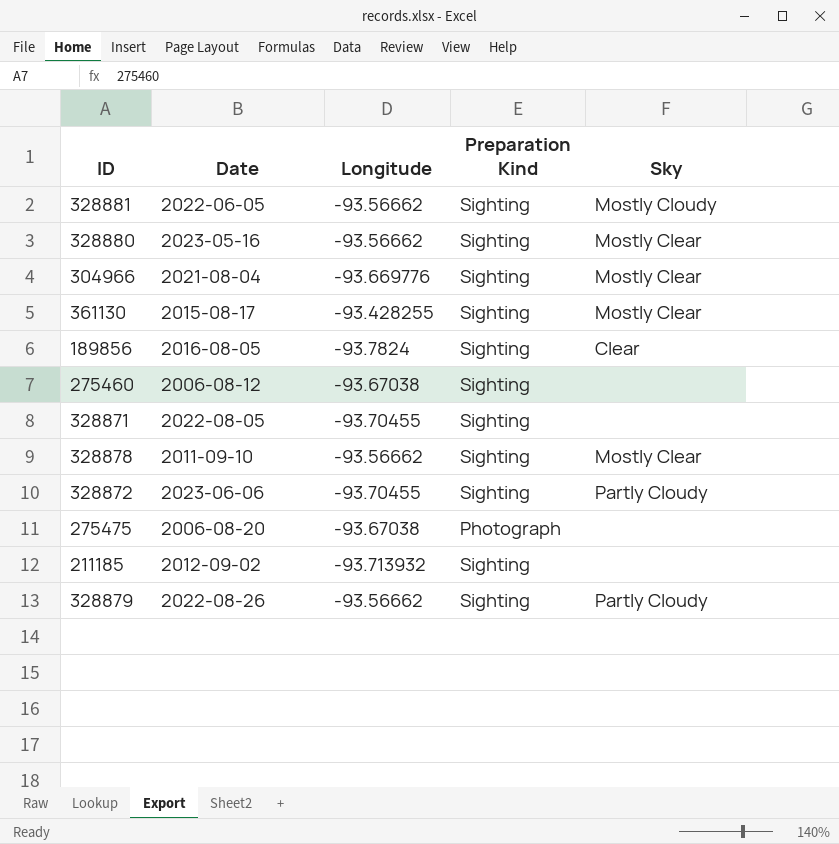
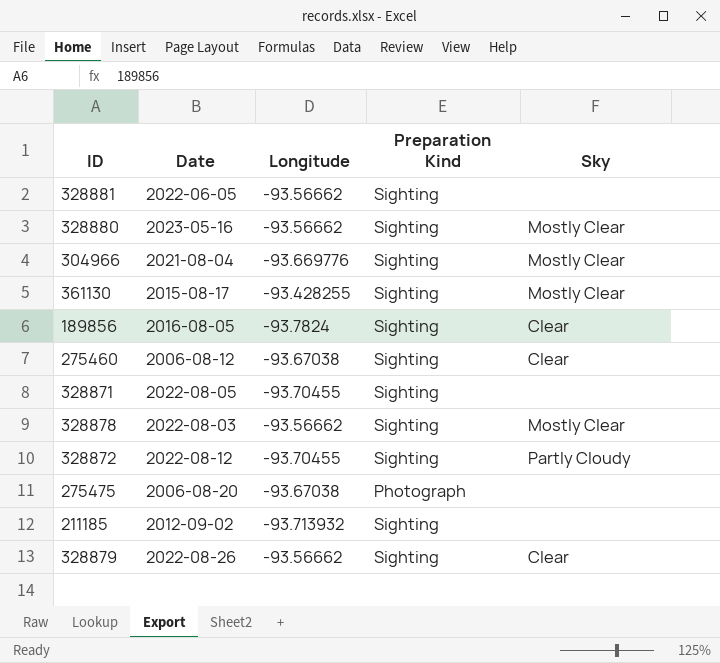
328881 | Sky: Mostly Cloudy -> none
275460 | Sky: none -> Clear
328878 | Date: 2011-09-10 -> 2022-08-03
328872 | Date: 2023-06-06 -> 2022-08-12
328879 | Sky: Partly Cloudy -> Clear

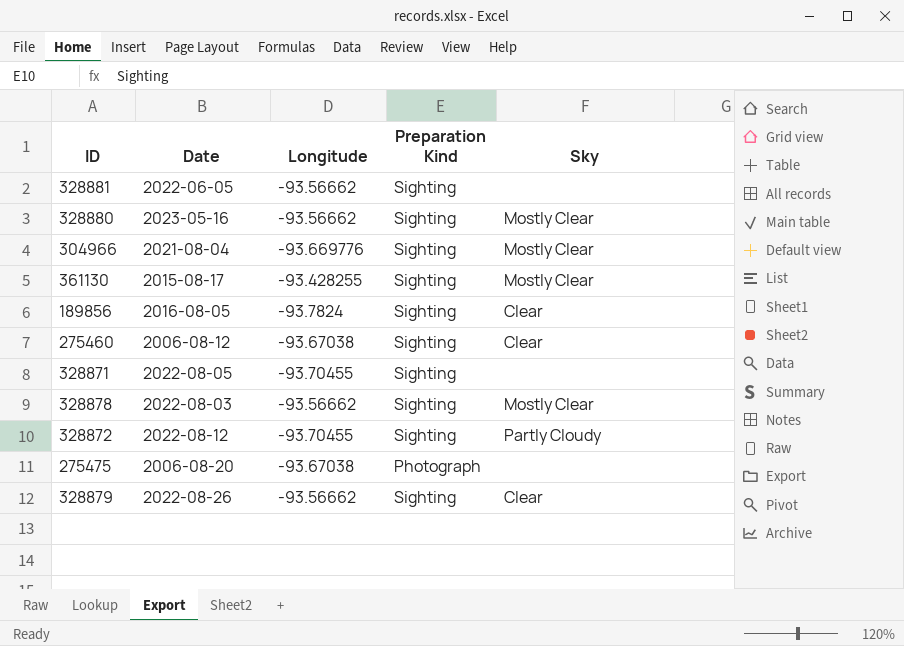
row 211185: 2012-09-02 | -93.713932 | Sighting | none -> none

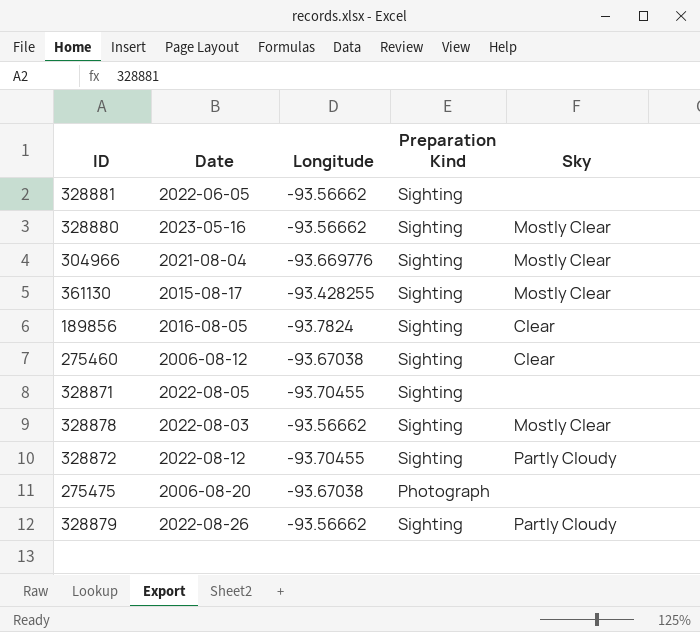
328879 | Sky: Clear -> Partly Cloudy

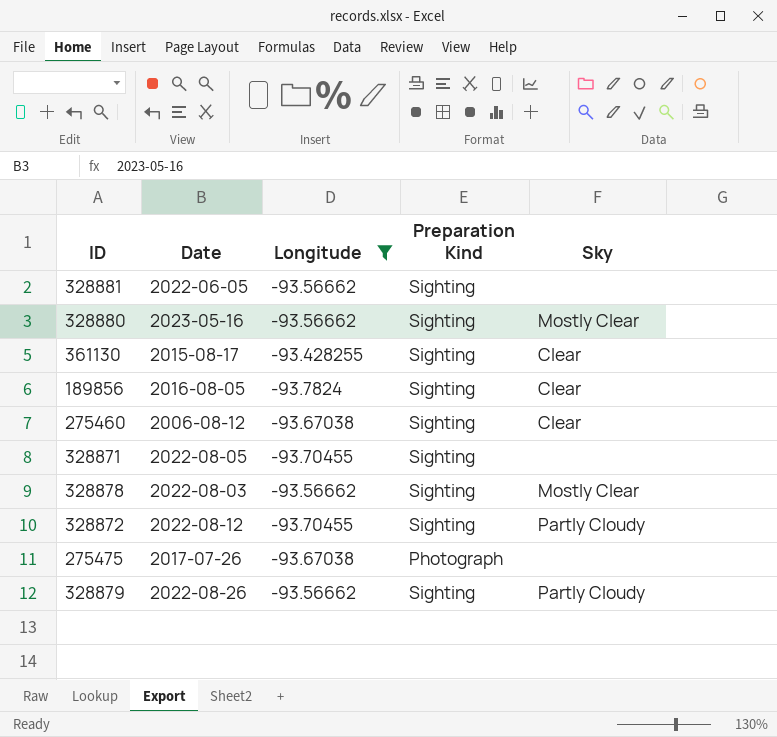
filter: none -> Longitude != -93.669776
361130 | Sky: Mostly Clear -> Clear
275475 | Date: 2006-08-20 -> 2017-07-26

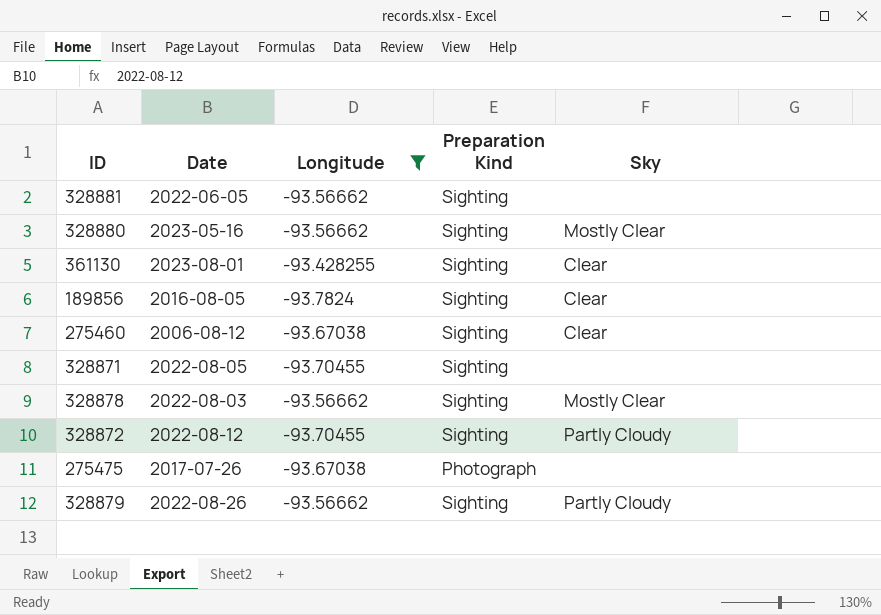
361130 | Date: 2015-08-17 -> 2023-08-01

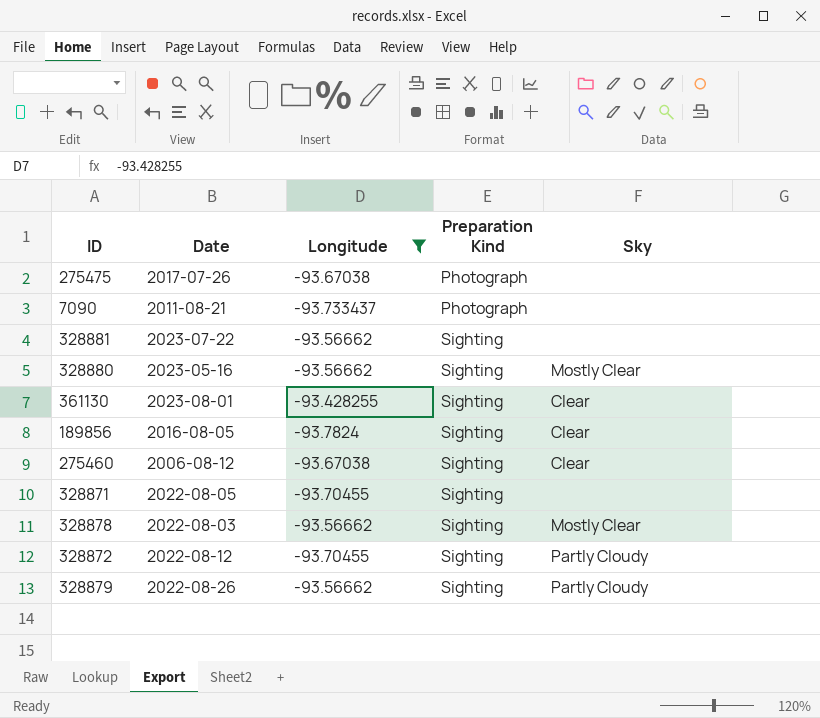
row order: none -> Preparation Kind ascending
row 7090: none -> 2011-08-21 | -93.733437 | Photograph | none
328881 | Date: 2022-06-05 -> 2023-07-22

